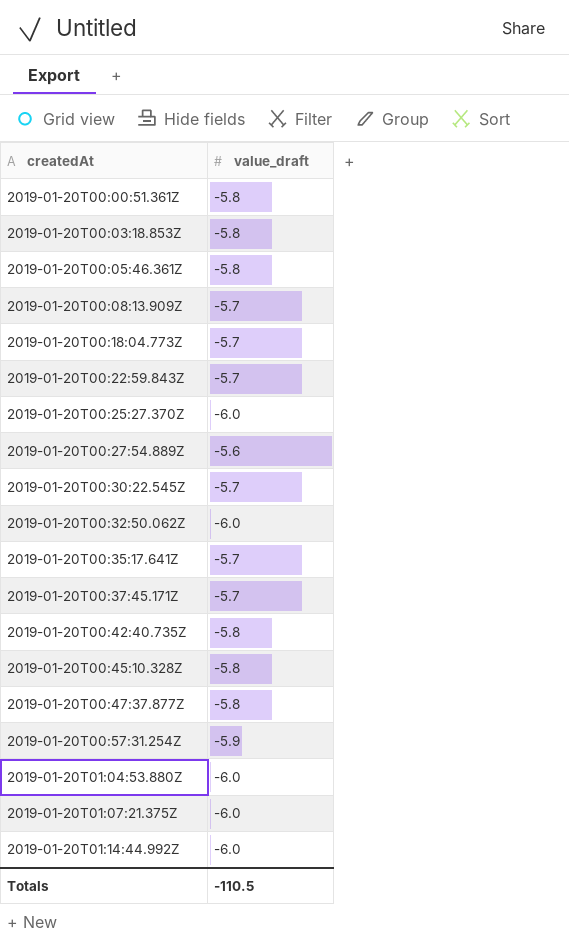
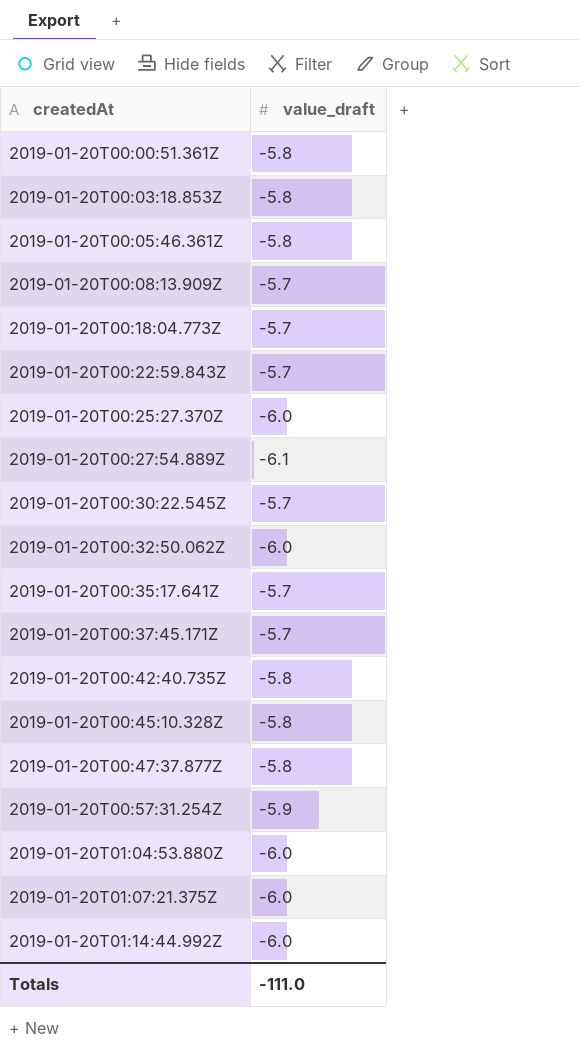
2019-01-20T00:27:54.889Z | value_draft: -5.6 -> -6.1
Totals | value_draft: -110.5 -> -111.0

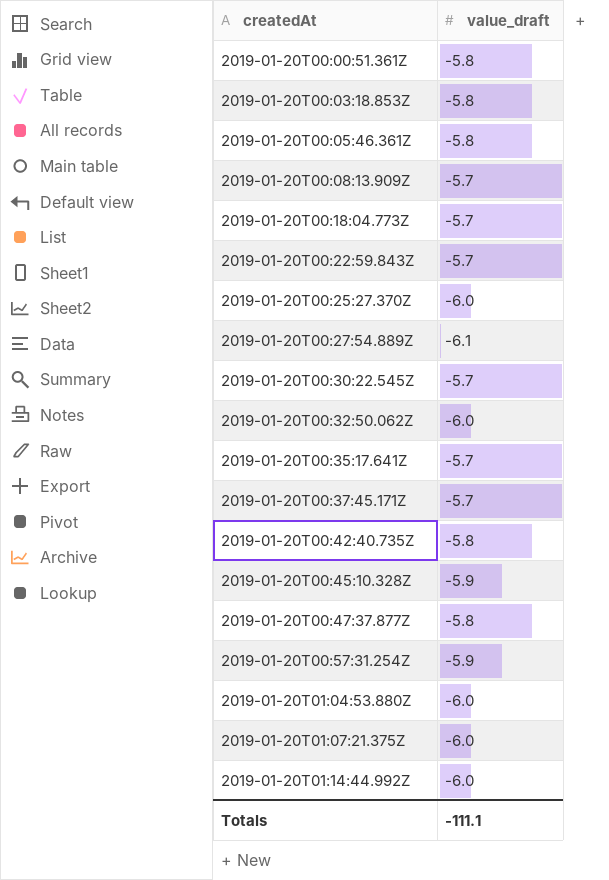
2019-01-20T00:45:10.328Z | value_draft: -5.8 -> -5.9
Totals | value_draft: -111.0 -> -111.1

